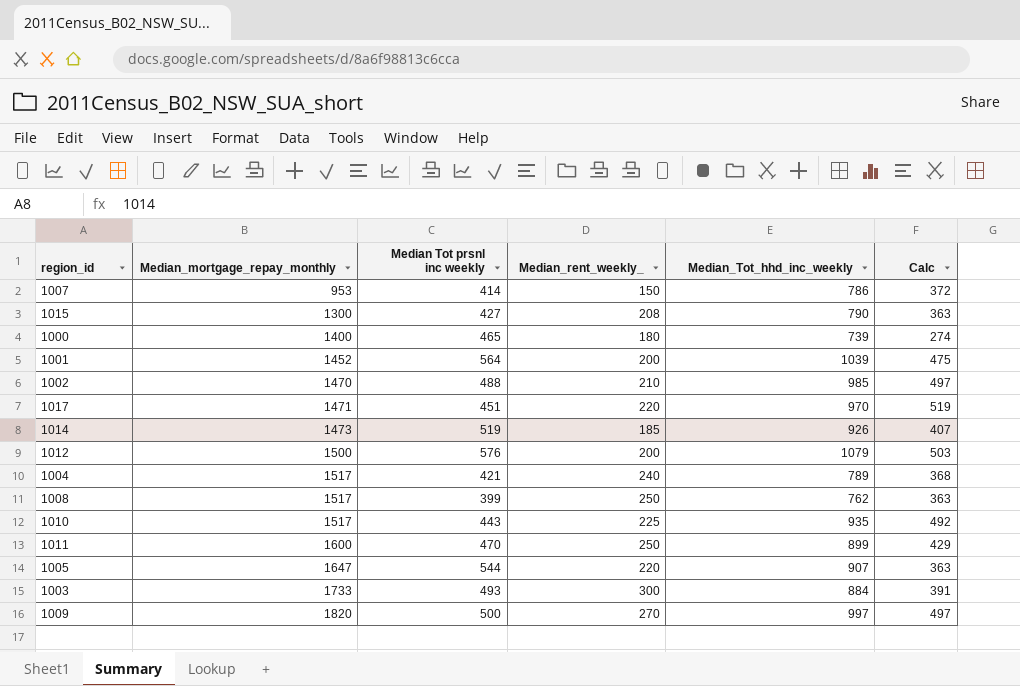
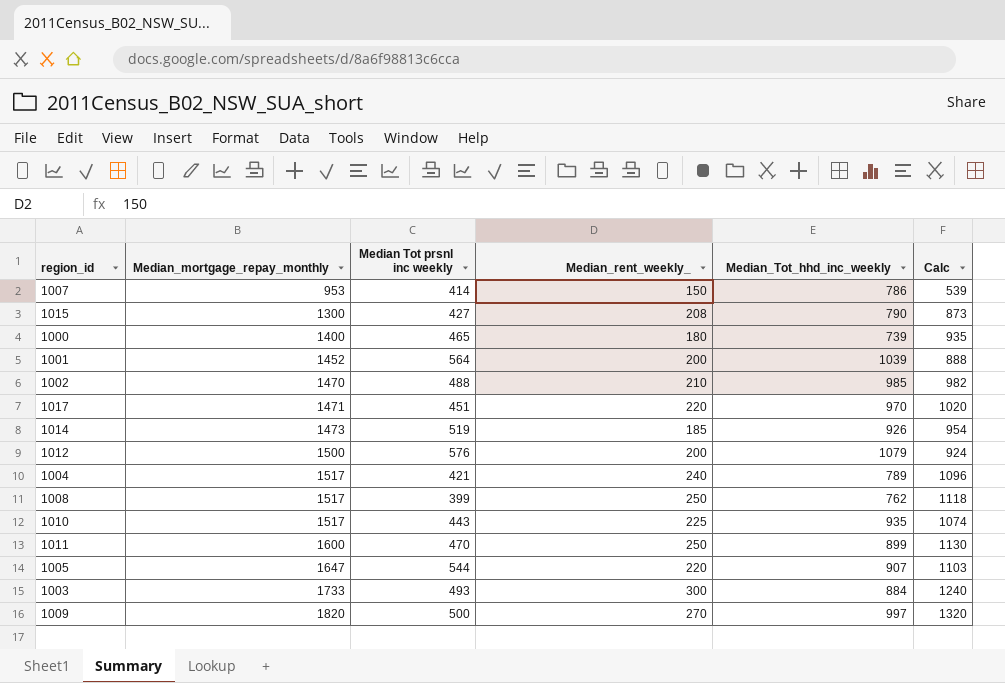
column Calc | formula: [Median_Tot_hhd_inc_weekly] - [Median Tot prsnl inc weekly] -> [Median_mortgage_repay_monthly] - [Median Tot prsnl inc weekly]

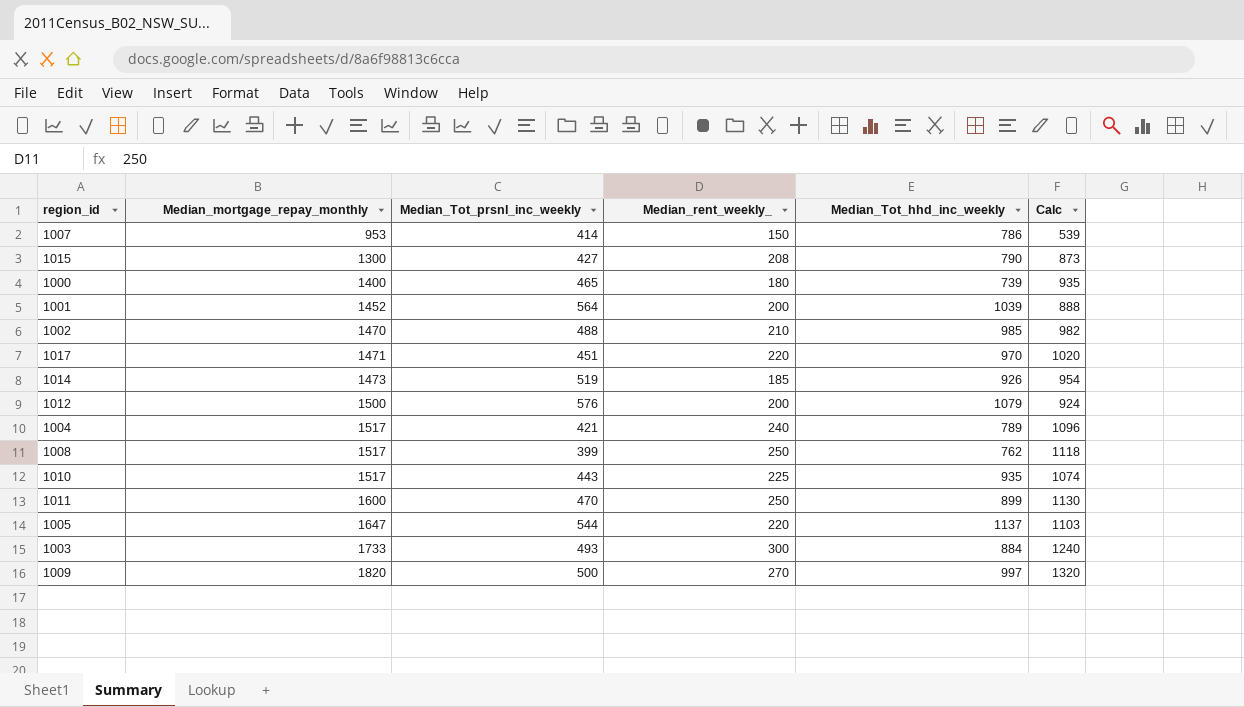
column name: Median Tot prsnl inc weekly -> Median_Tot_prsnl_inc_weekly
1005 | Median_Tot_hhd_inc_weekly: 907 -> 1137

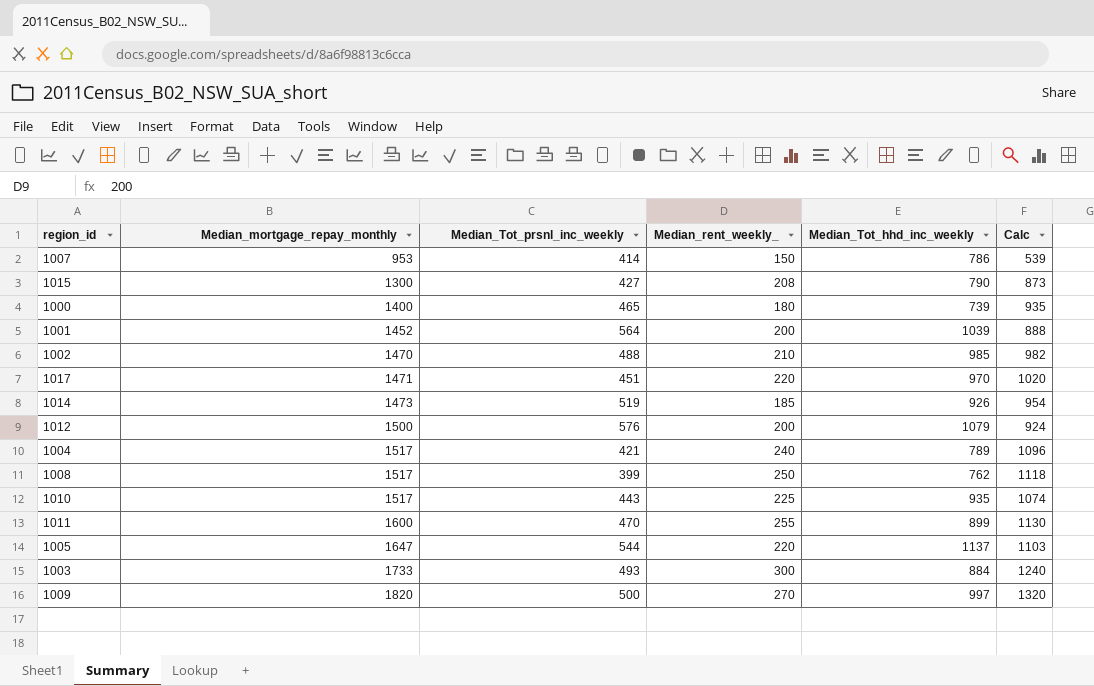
1011 | Median_rent_weekly_: 250 -> 255

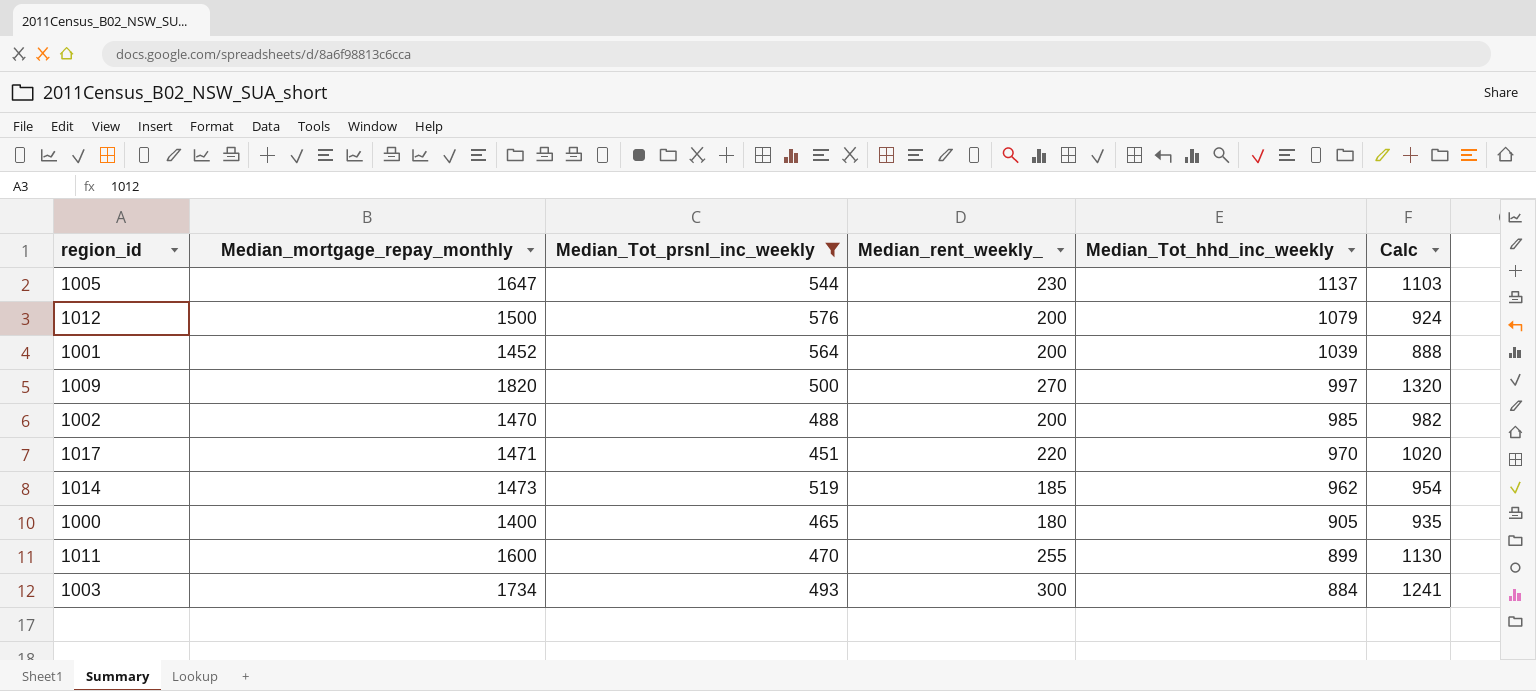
filter: none -> Median_Tot_prsnl_inc_weekly >= 451
row order: Median_mortgage_repay_monthly ascending -> Median_Tot_hhd_inc_weekly descending
1005 | Median_rent_weekly_: 220 -> 230
1002 | Median_rent_weekly_: 210 -> 200
1014 | Median_Tot_hhd_inc_weekly: 926 -> 962
1000 | Median_Tot_hhd_inc_weekly: 739 -> 905
1003 | Median_mortgage_repay_monthly: 1733 -> 1734
1003 | Calc: 1240 -> 1241

